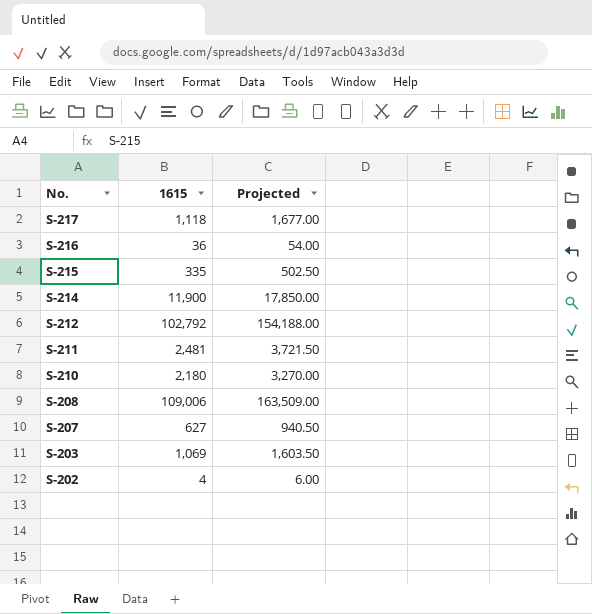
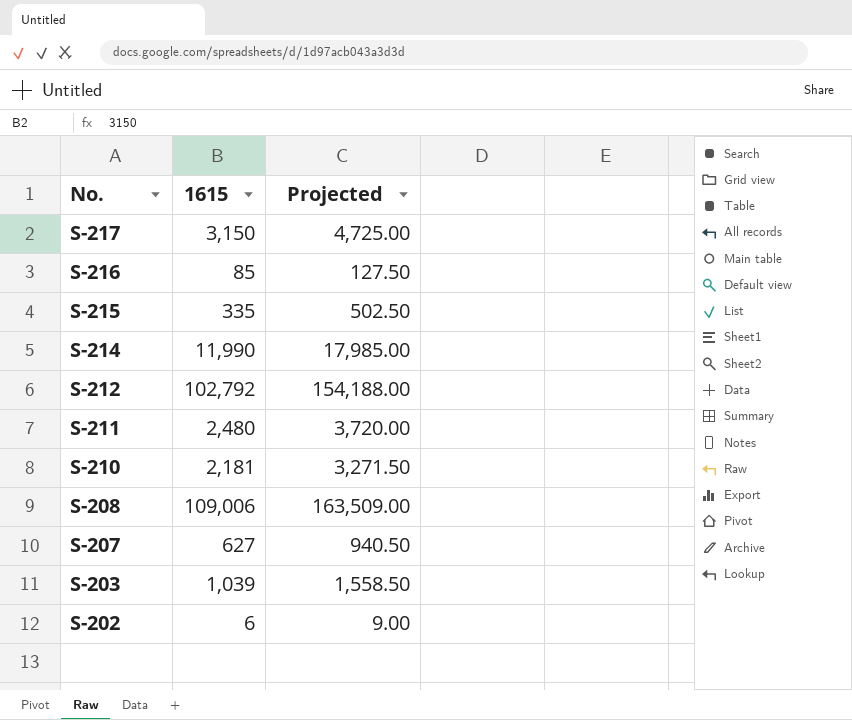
S-217 | 1615: 1,118 -> 3,150
S-217 | Projected: 1,677.00 -> 4,725.00
S-216 | 1615: 36 -> 85
S-216 | Projected: 54.00 -> 127.50
S-214 | 1615: 11,900 -> 11,990
S-214 | Projected: 17,850.00 -> 17,985.00
S-211 | 1615: 2,481 -> 2,480
S-211 | Projected: 3,721.50 -> 3,720.00
S-210 | 1615: 2,180 -> 2,181
S-210 | Projected: 3,270.00 -> 3,271.50
S-203 | 1615: 1,069 -> 1,039
S-203 | Projected: 1,603.50 -> 1,558.50
S-202 | 1615: 4 -> 6
S-202 | Projected: 6.00 -> 9.00

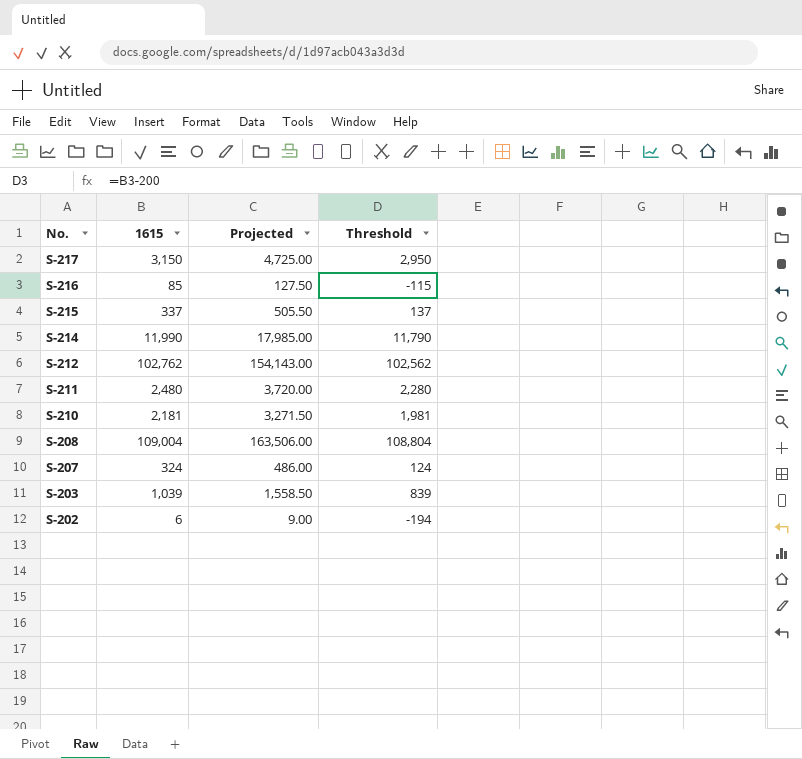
column Threshold | formula: none -> [1615] - 200
S-215 | 1615: 335 -> 337
S-215 | Projected: 502.50 -> 505.50
S-212 | 1615: 102,792 -> 102,762
S-212 | Projected: 154,188.00 -> 154,143.00
S-208 | 1615: 109,006 -> 109,004
S-208 | Projected: 163,509.00 -> 163,506.00
S-207 | 1615: 627 -> 324
S-207 | Projected: 940.50 -> 486.00

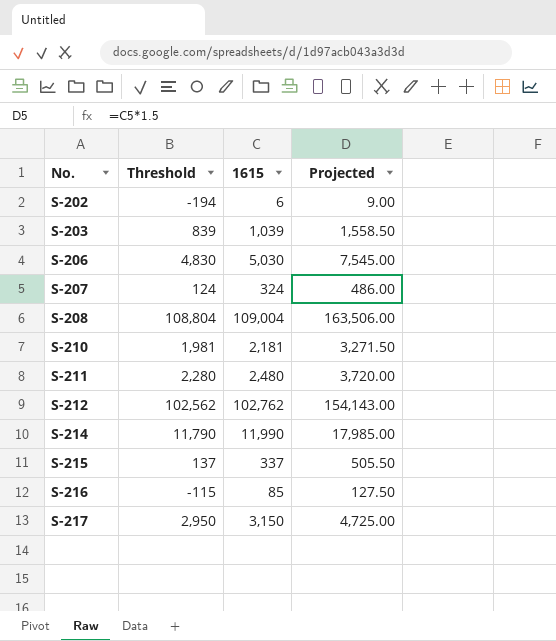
row order: No. descending -> No. ascending
column Threshold | position: 4 -> 2
row S-206: none -> 4,830 | 5,030 | 7,545.00

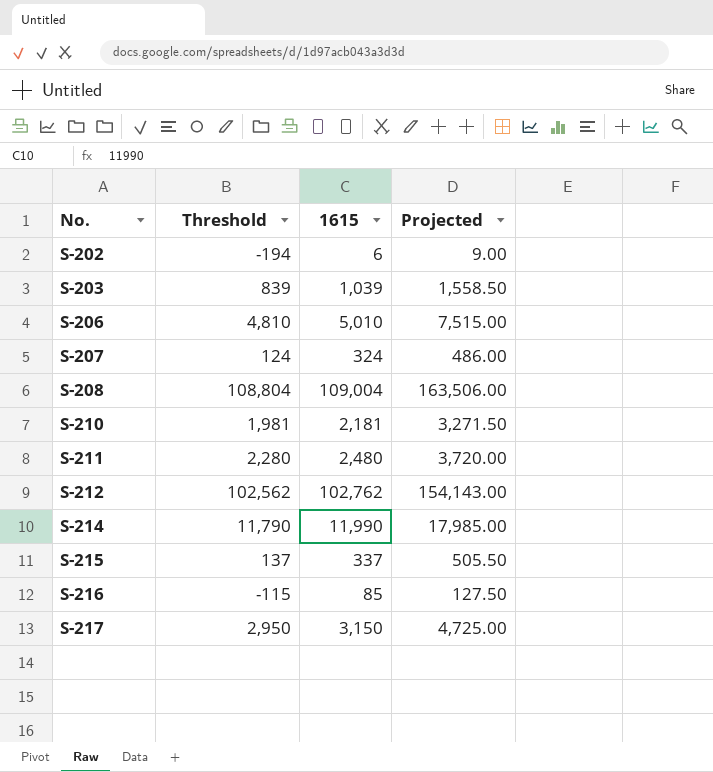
S-206 | Threshold: 4,830 -> 4,810
S-206 | 1615: 5,030 -> 5,010
S-206 | Projected: 7,545.00 -> 7,515.00

